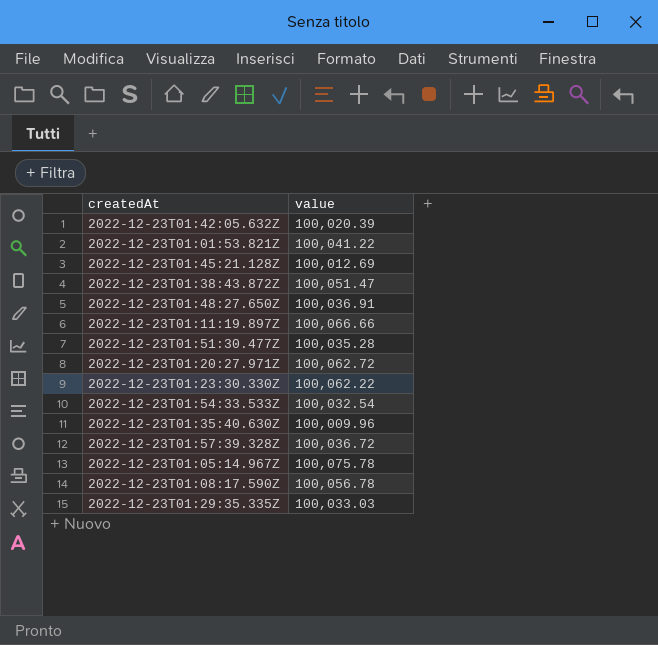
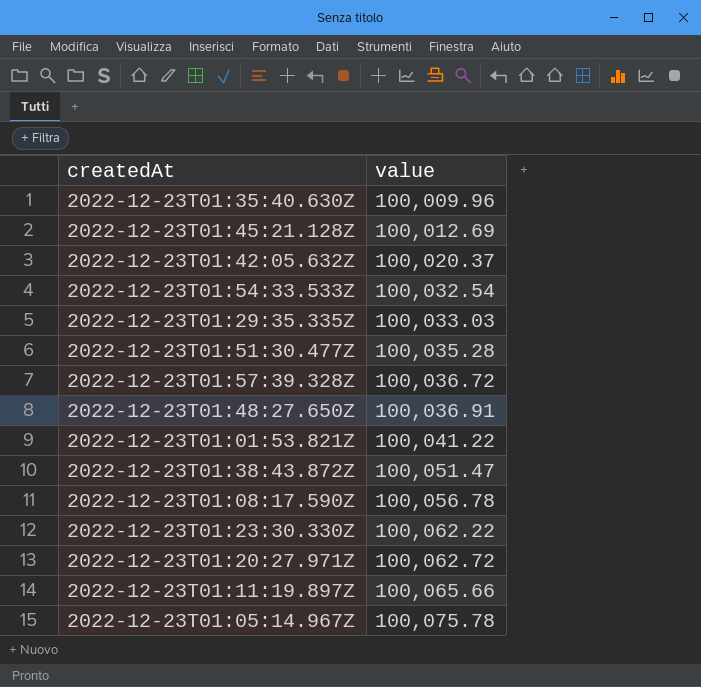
row order: none -> value ascending
2022-12-23T01:42:05.632Z | value: 100,020.39 -> 100,020.37
2022-12-23T01:11:19.897Z | value: 100,066.66 -> 100,065.66

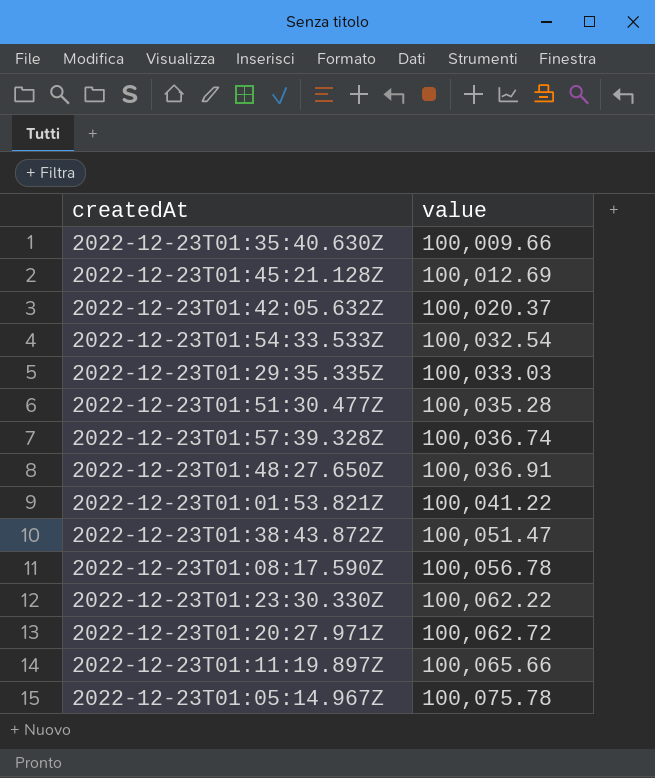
2022-12-23T01:35:40.630Z | value: 100,009.96 -> 100,009.66
2022-12-23T01:57:39.328Z | value: 100,036.72 -> 100,036.74

